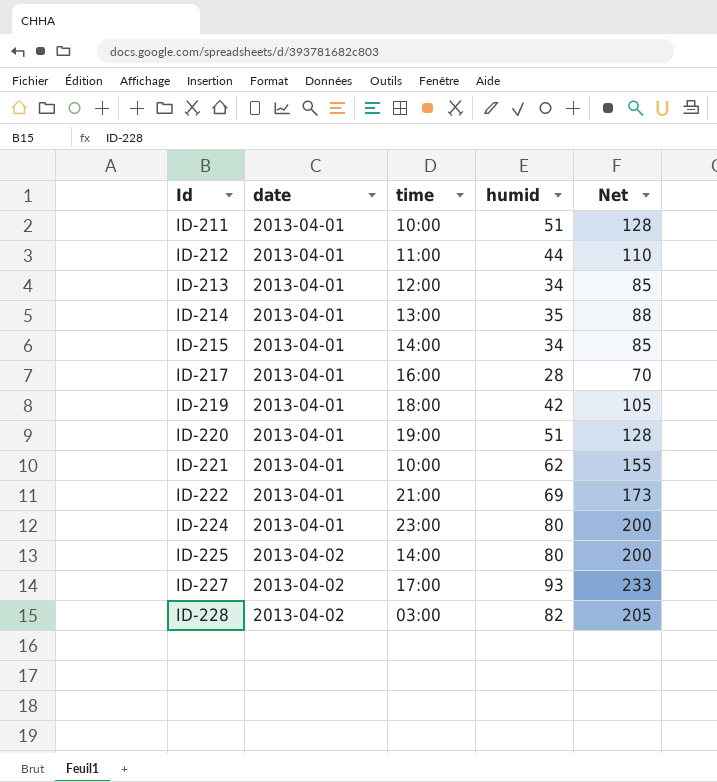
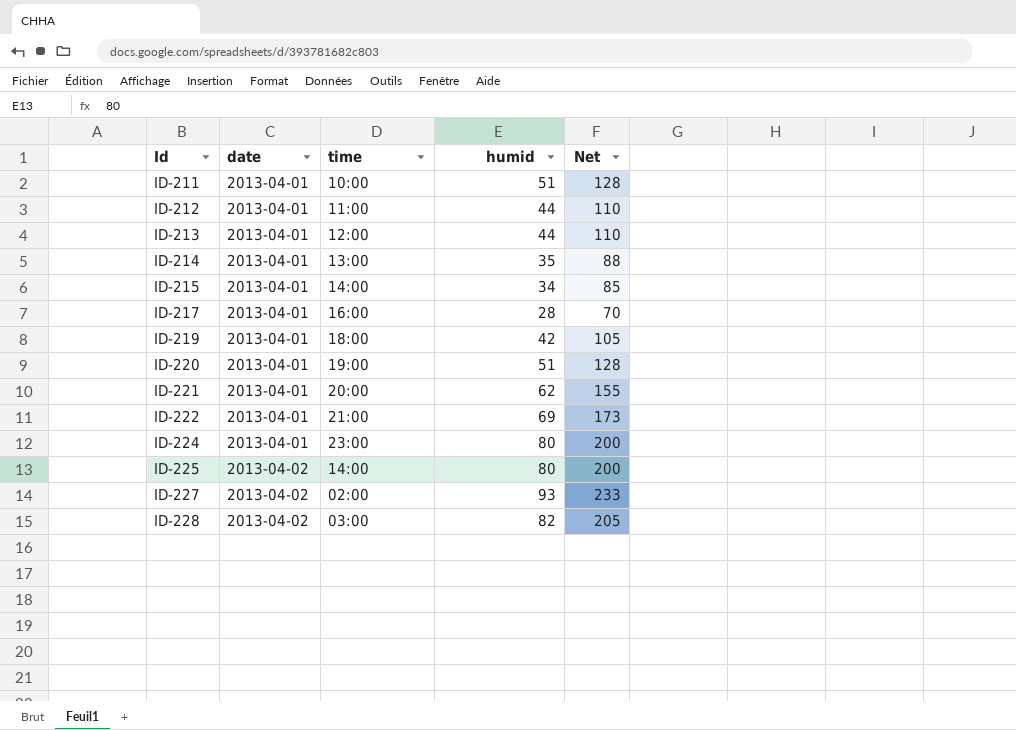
ID-213 | humid: 34 -> 44
ID-213 | Net: 85 -> 110
ID-221 | time: 10:00 -> 20:00
ID-227 | time: 17:00 -> 02:00

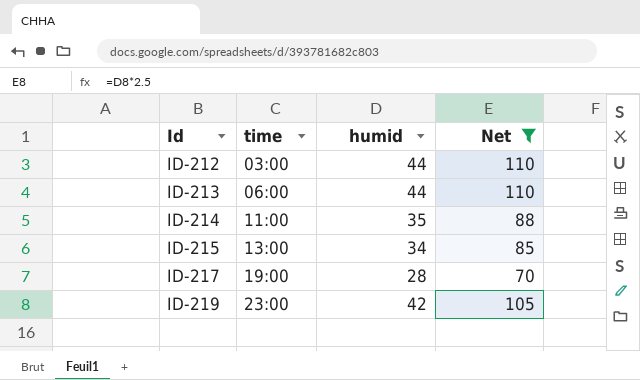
filter: none -> Net <= 110
column date | position: 2 -> none
ID-212 | time: 11:00 -> 03:00
ID-213 | time: 12:00 -> 06:00
ID-214 | time: 13:00 -> 11:00
ID-215 | time: 14:00 -> 13:00
ID-217 | time: 16:00 -> 19:00
ID-219 | time: 18:00 -> 23:00

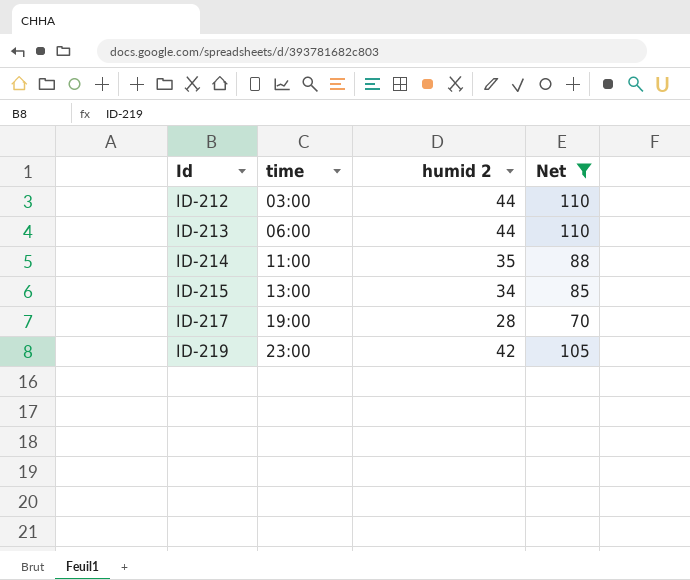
column name: humid -> humid 2

